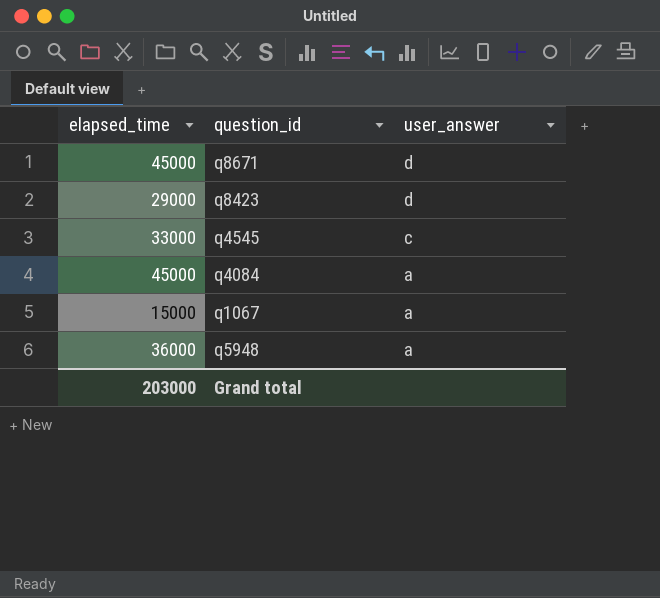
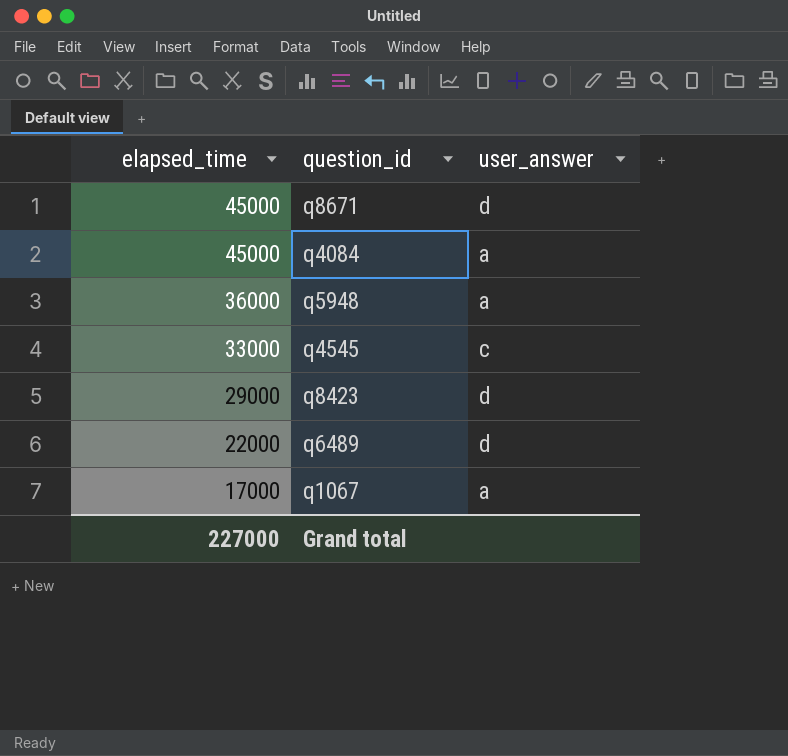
row order: user_answer descending -> elapsed_time descending
row q6489: none -> 22000 | d
q1067 | elapsed_time: 15000 -> 17000
Grand total | elapsed_time: 203000 -> 227000

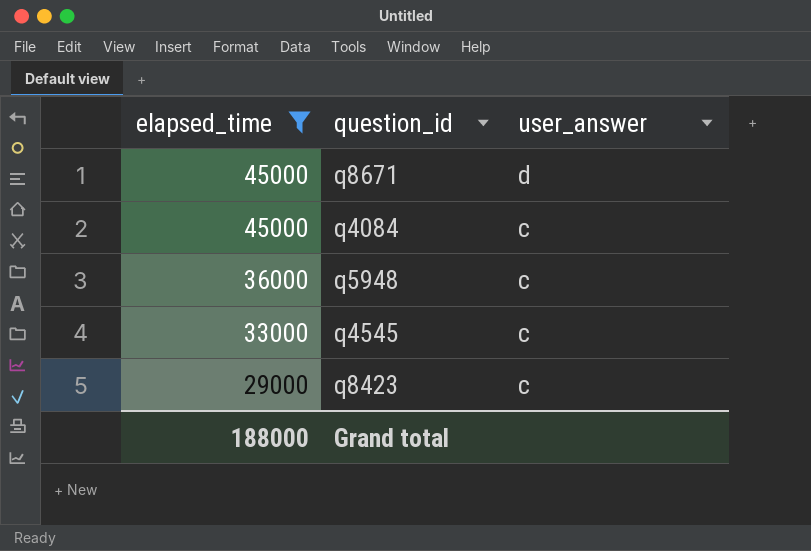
filter: none -> elapsed_time >= 29000
q4084 | user_answer: a -> c
q5948 | user_answer: a -> c
q8423 | user_answer: d -> c
Grand total | elapsed_time: 227000 -> 188000

